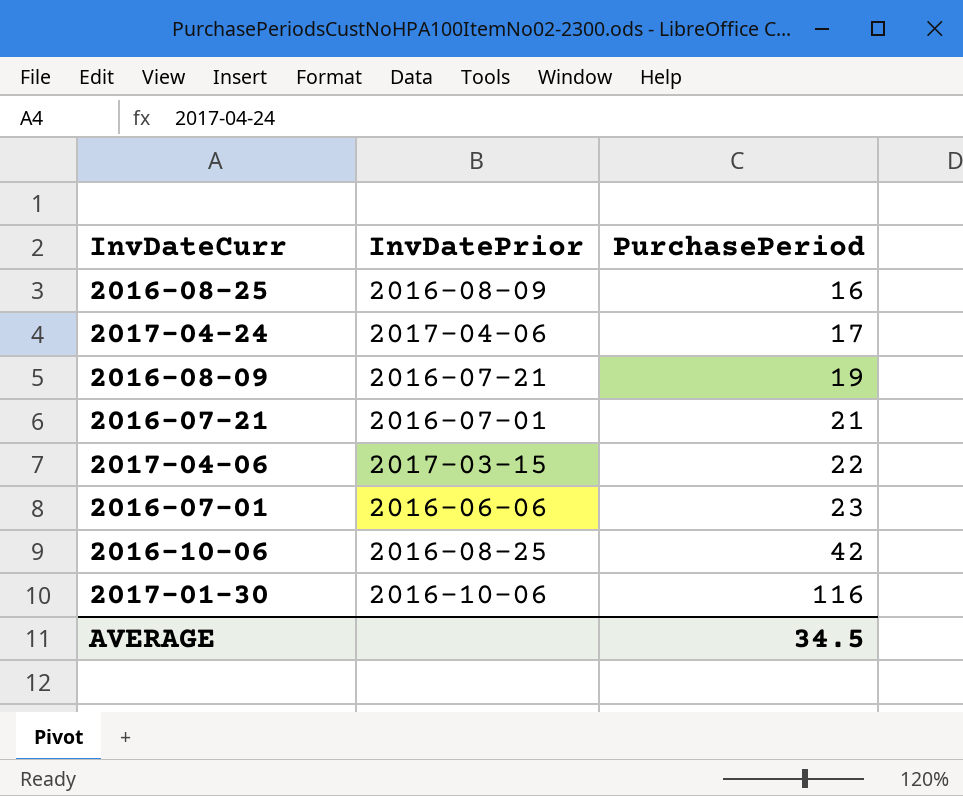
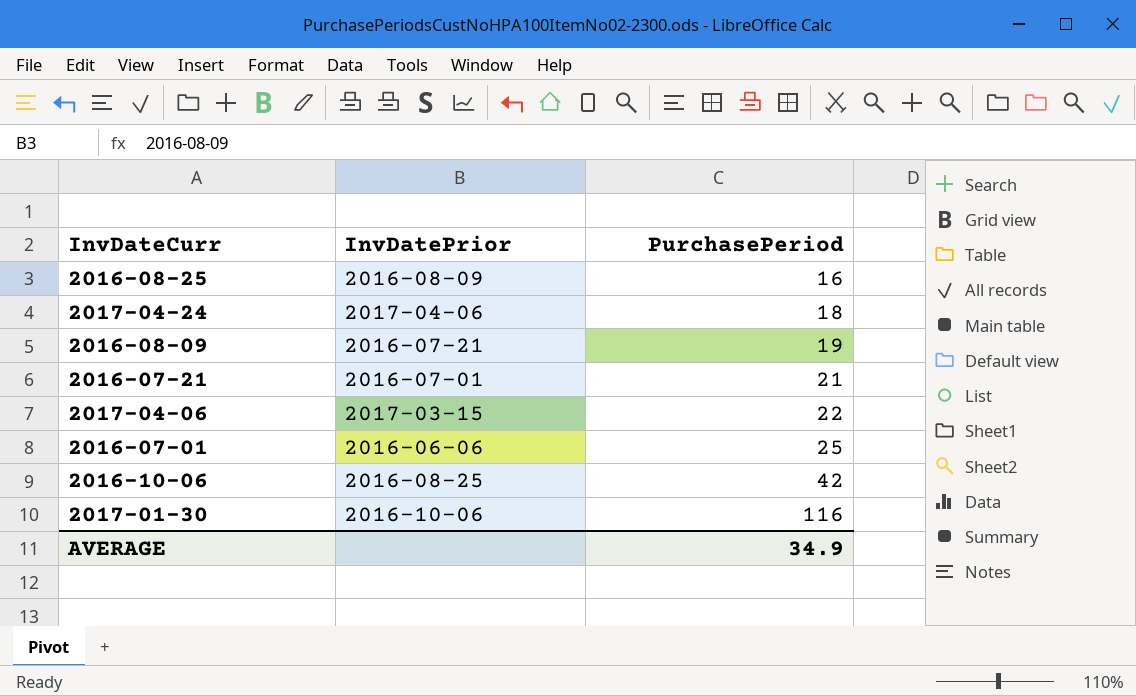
2017-04-24 | PurchasePeriod: 17 -> 18
2016-07-01 | PurchasePeriod: 23 -> 25
AVERAGE | PurchasePeriod: 34.5 -> 34.9

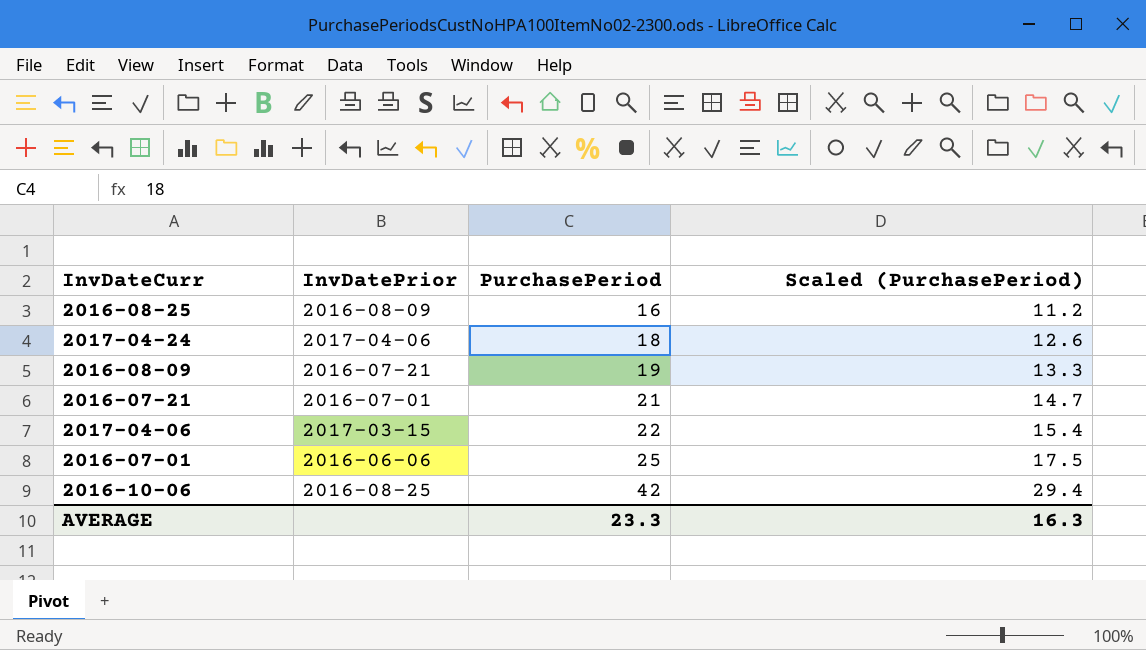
column Scaled (PurchasePeriod) | formula: none -> [PurchasePeriod] * 0.7
row 2017-01-30: 2016-10-06 | 116 -> none
AVERAGE | PurchasePeriod: 34.9 -> 23.3

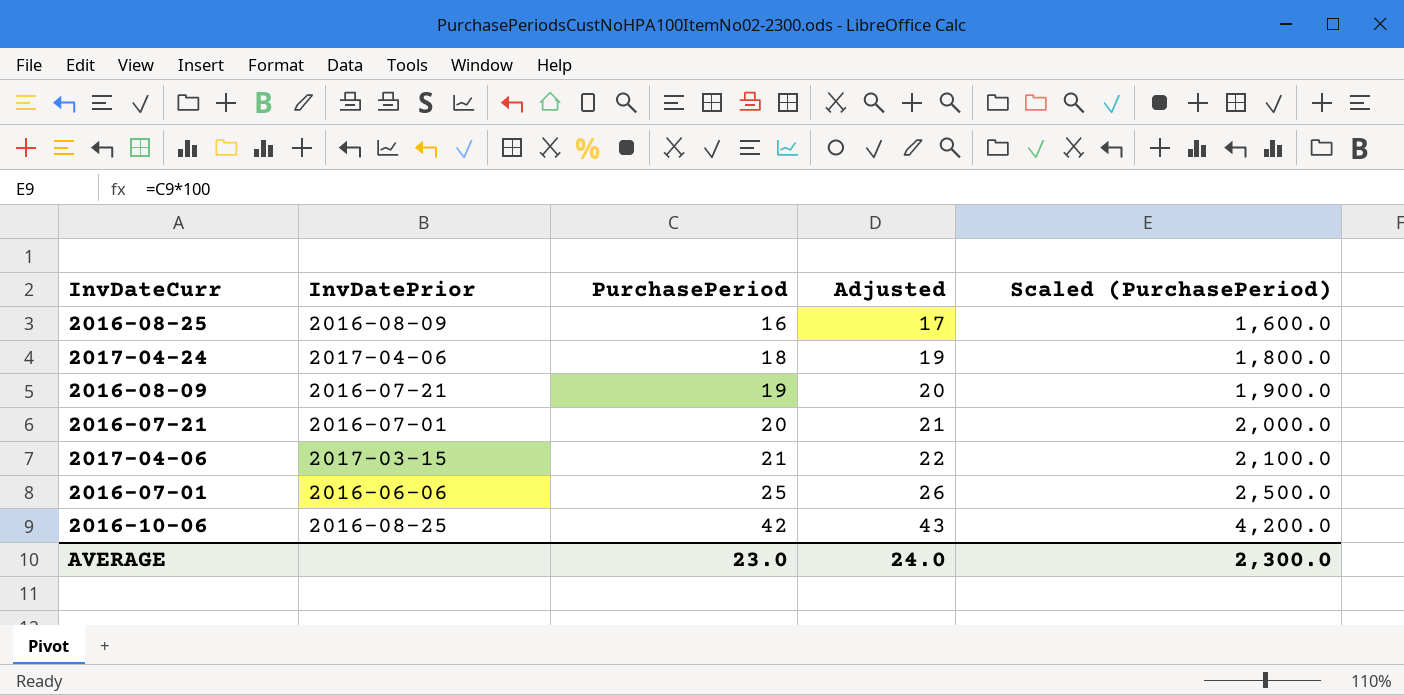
column Adjusted | formula: none -> [PurchasePeriod] + 1
column Scaled (PurchasePeriod) | formula: [PurchasePeriod] * 0.7 -> [PurchasePeriod] * 100
2016-07-21 | PurchasePeriod: 21 -> 20
2017-04-06 | PurchasePeriod: 22 -> 21
AVERAGE | PurchasePeriod: 23.3 -> 23.0
AVERAGE | Scaled (PurchasePeriod): 16.3 -> 2,300.0

